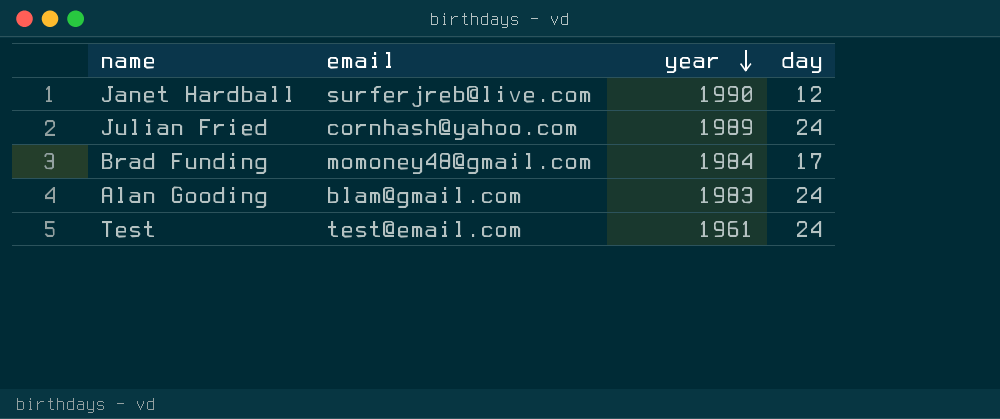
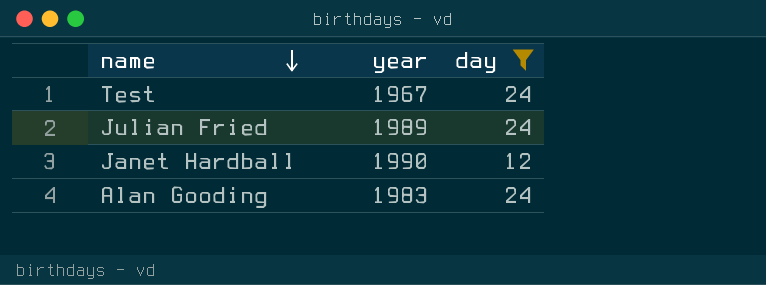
filter: none -> day != 17
row order: year descending -> name descending
column email | position: 2 -> none
Test | year: 1961 -> 1967

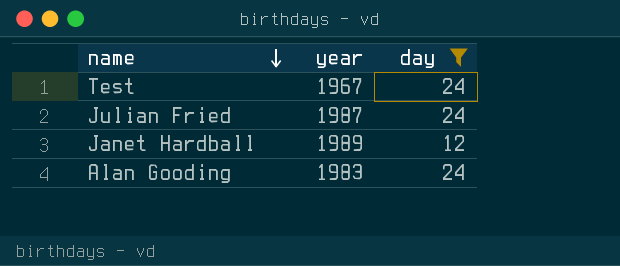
Julian Fried | year: 1989 -> 1987
Janet Hardball | year: 1990 -> 1989

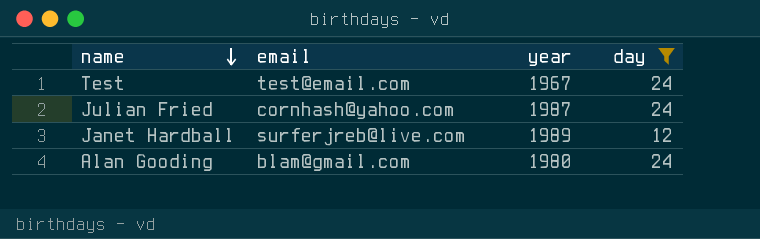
column email | position: none -> 2
Alan Gooding | year: 1983 -> 1980

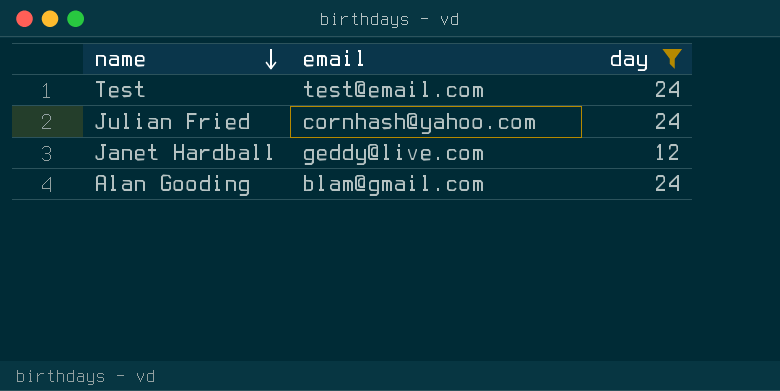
column year | position: 3 -> none
Janet Hardball | email: surferjreb@live.com -> geddy@live.com

